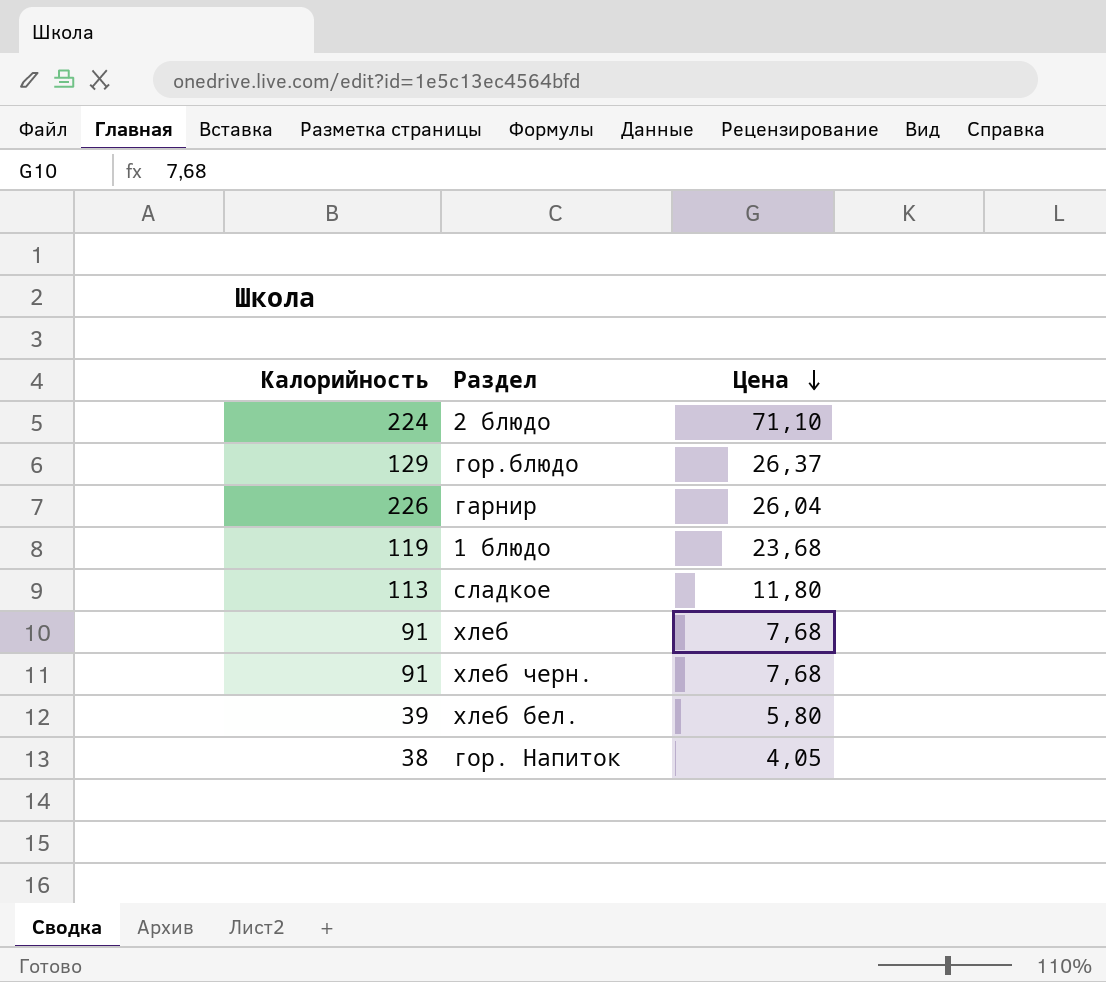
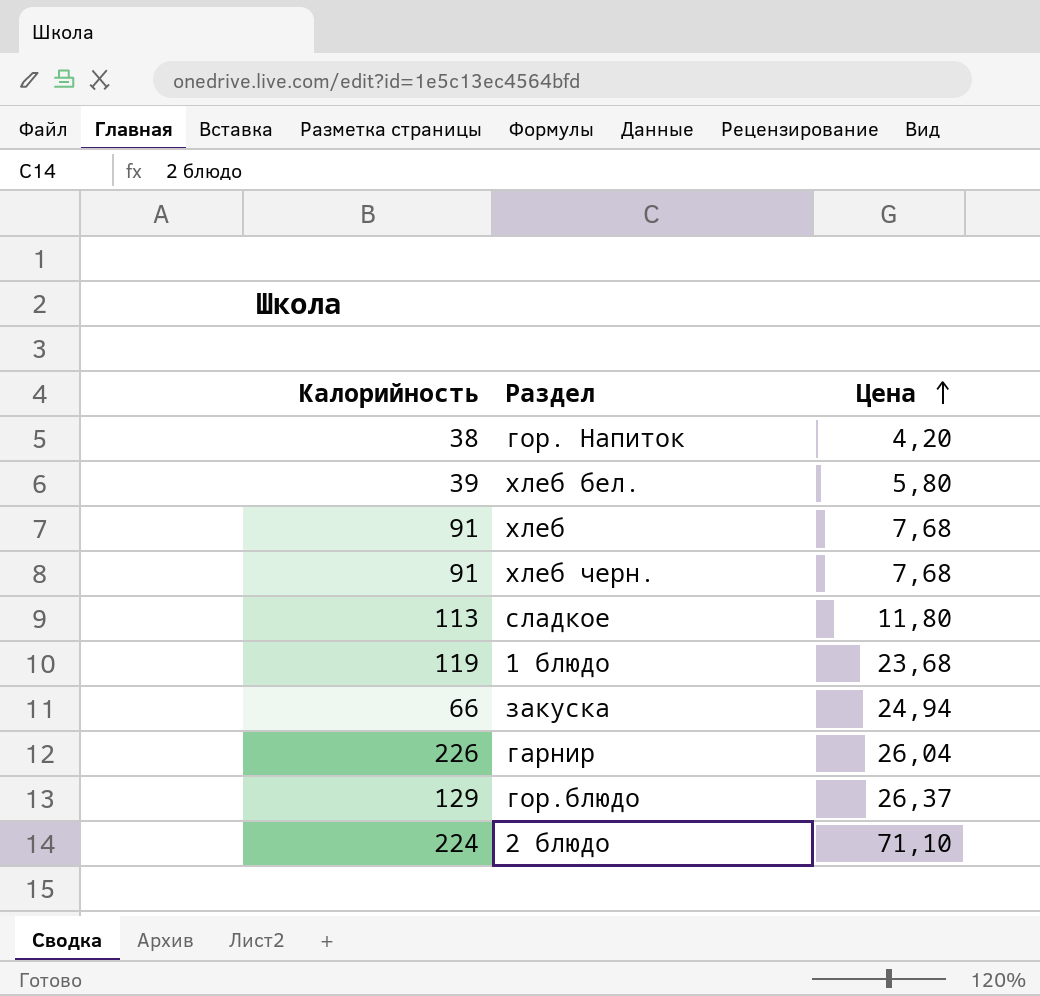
row order: Цена descending -> Цена ascending
гор. Напиток | Цена: 4,05 -> 4,20
row закуска: none -> 66 | 24,94

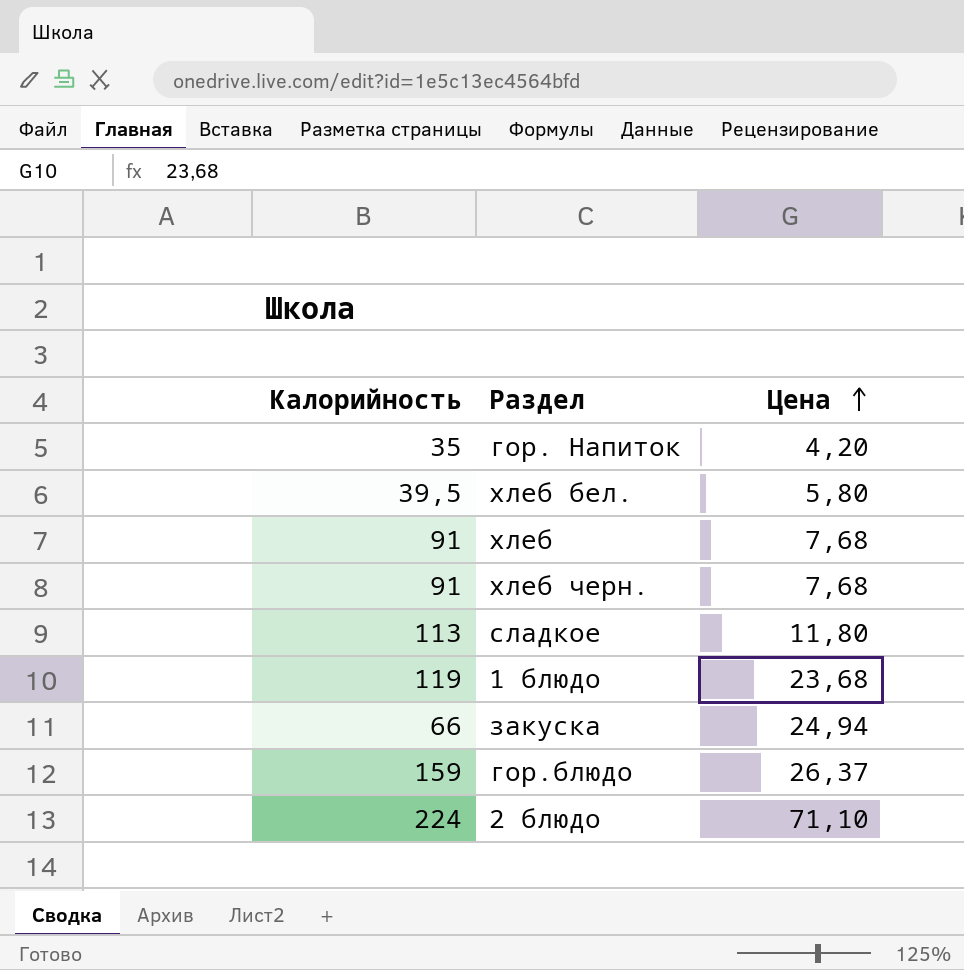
row гарнир: 226 | 26,04 -> none
гор. Напиток | Калорийность: 38 -> 35
хлеб бел. | Калорийность: 39 -> 39,5
гор.блюдо | Калорийность: 129 -> 159

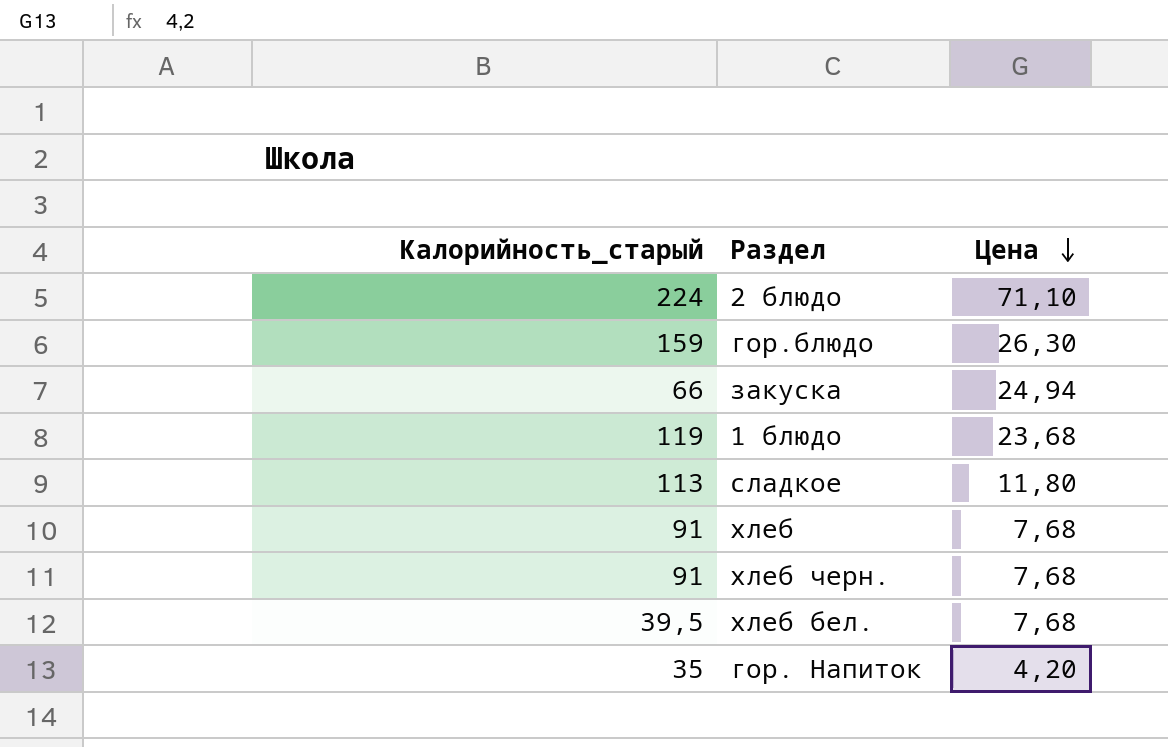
row order: Цена ascending -> Цена descending
column name: Калорийность -> Калорийность_старый
гор.блюдо | Цена: 26,37 -> 26,30
хлеб бел. | Цена: 5,80 -> 7,68

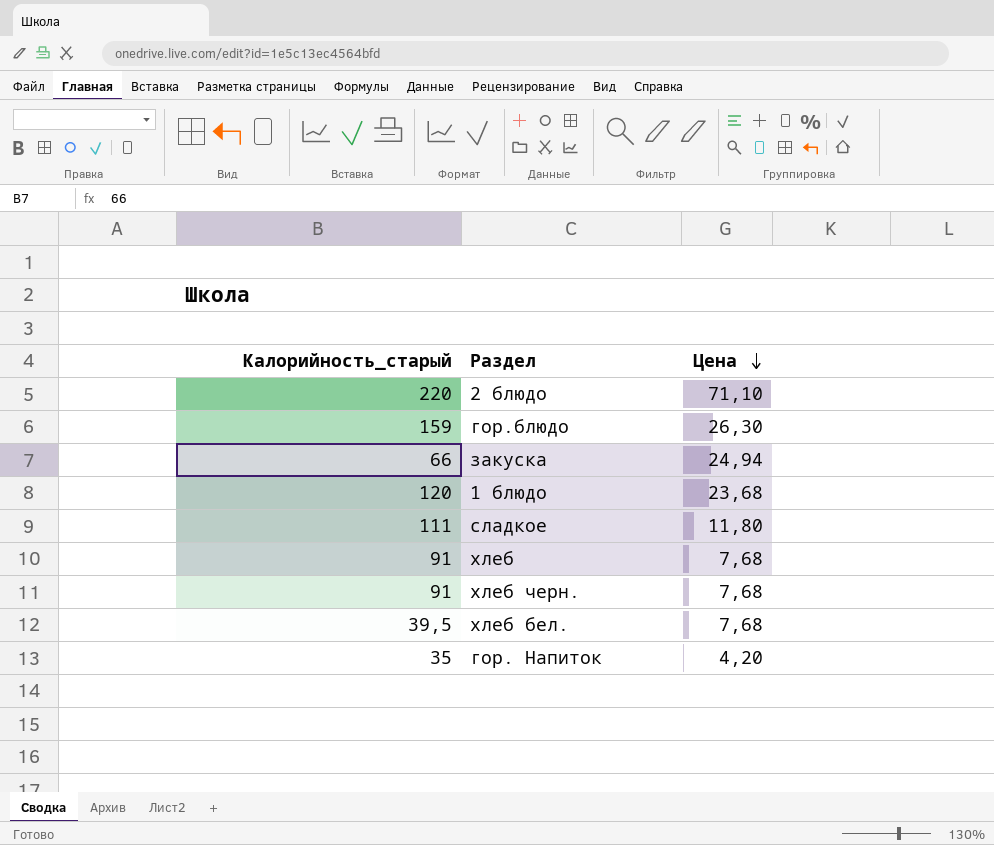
2 блюдо | Калорийность_старый: 224 -> 220
1 блюдо | Калорийность_старый: 119 -> 120
сладкое | Калорийность_старый: 113 -> 111

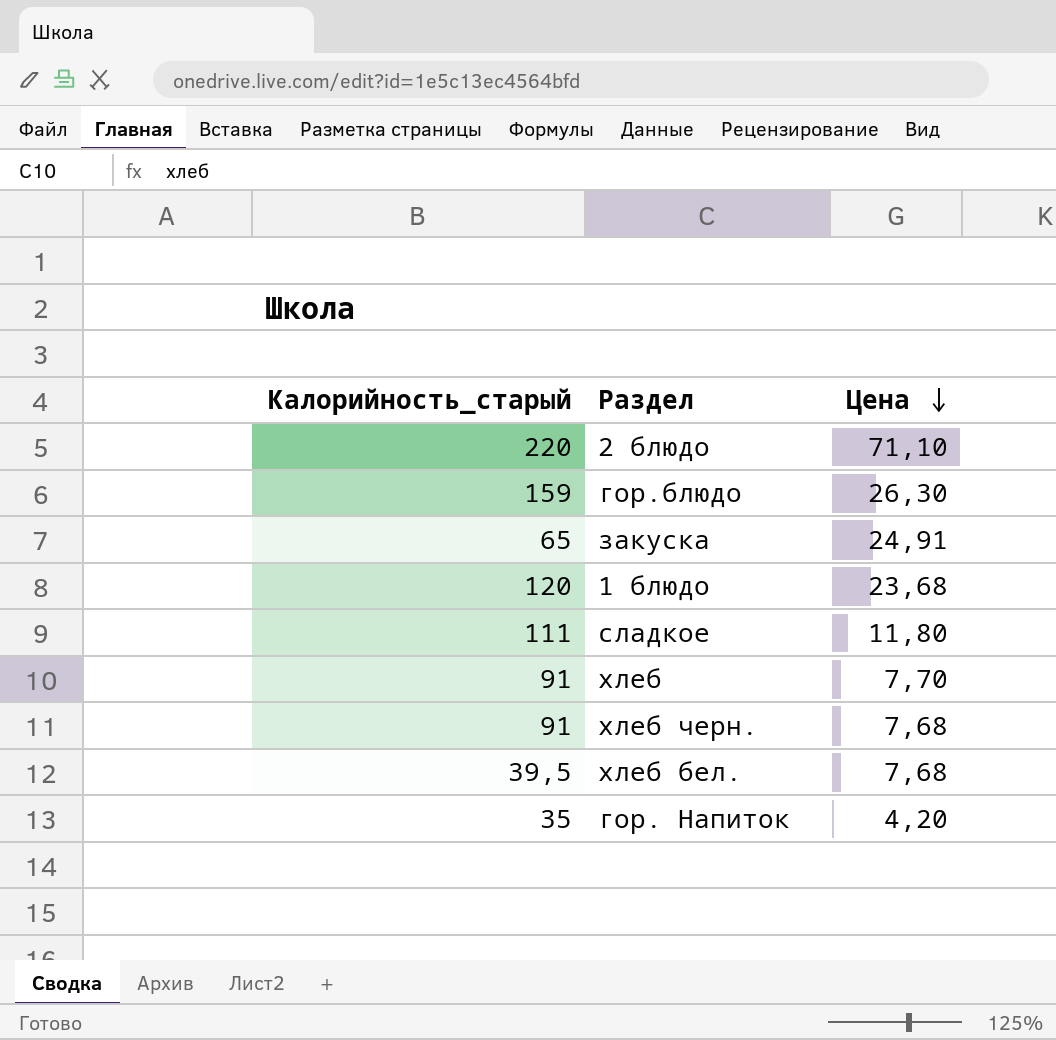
закуска | Калорийность_старый: 66 -> 65
закуска | Цена: 24,94 -> 24,91
хлеб | Цена: 7,68 -> 7,70

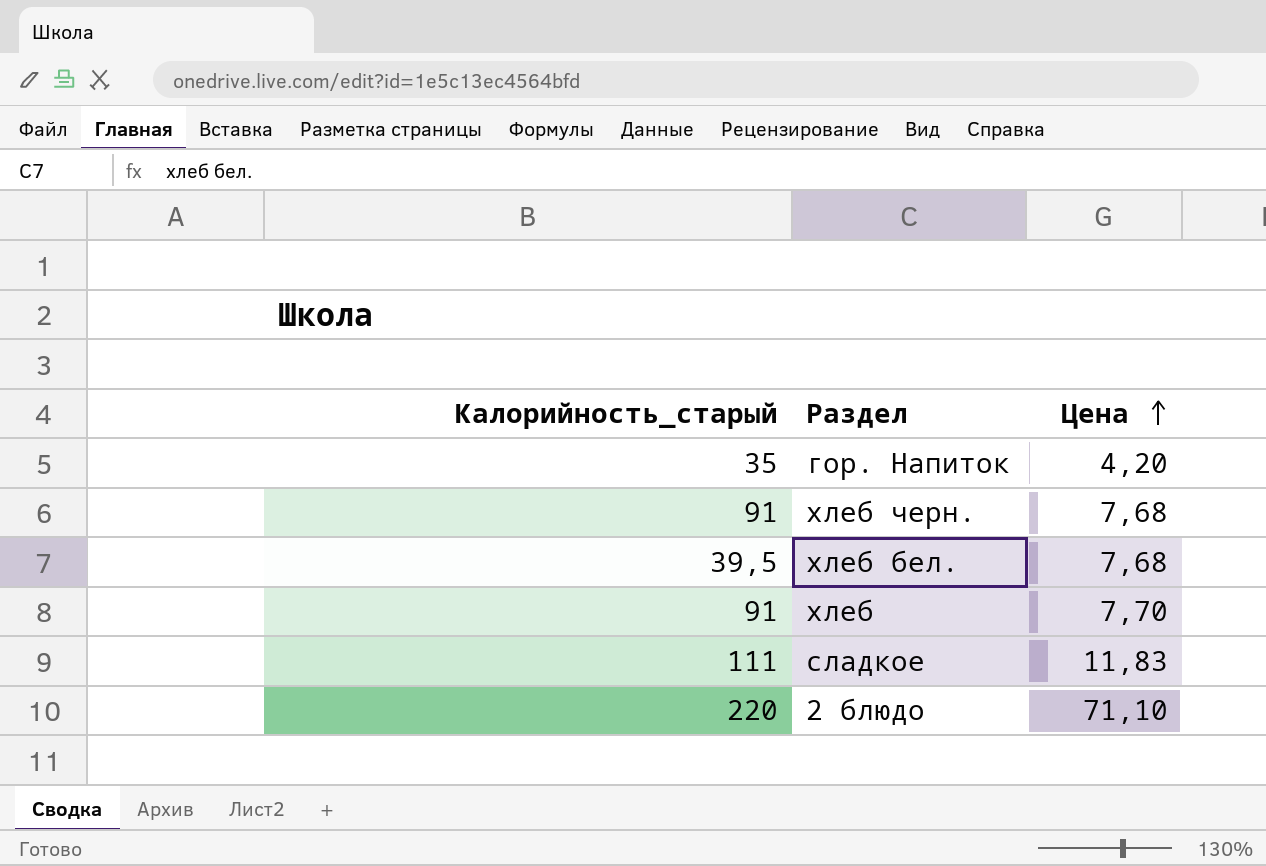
row order: Цена descending -> Цена ascending
row гор.блюдо: 159 | 26,30 -> none
row закуска: 65 | 24,91 -> none
row 1 блюдо: 120 | 23,68 -> none
сладкое | Цена: 11,80 -> 11,83

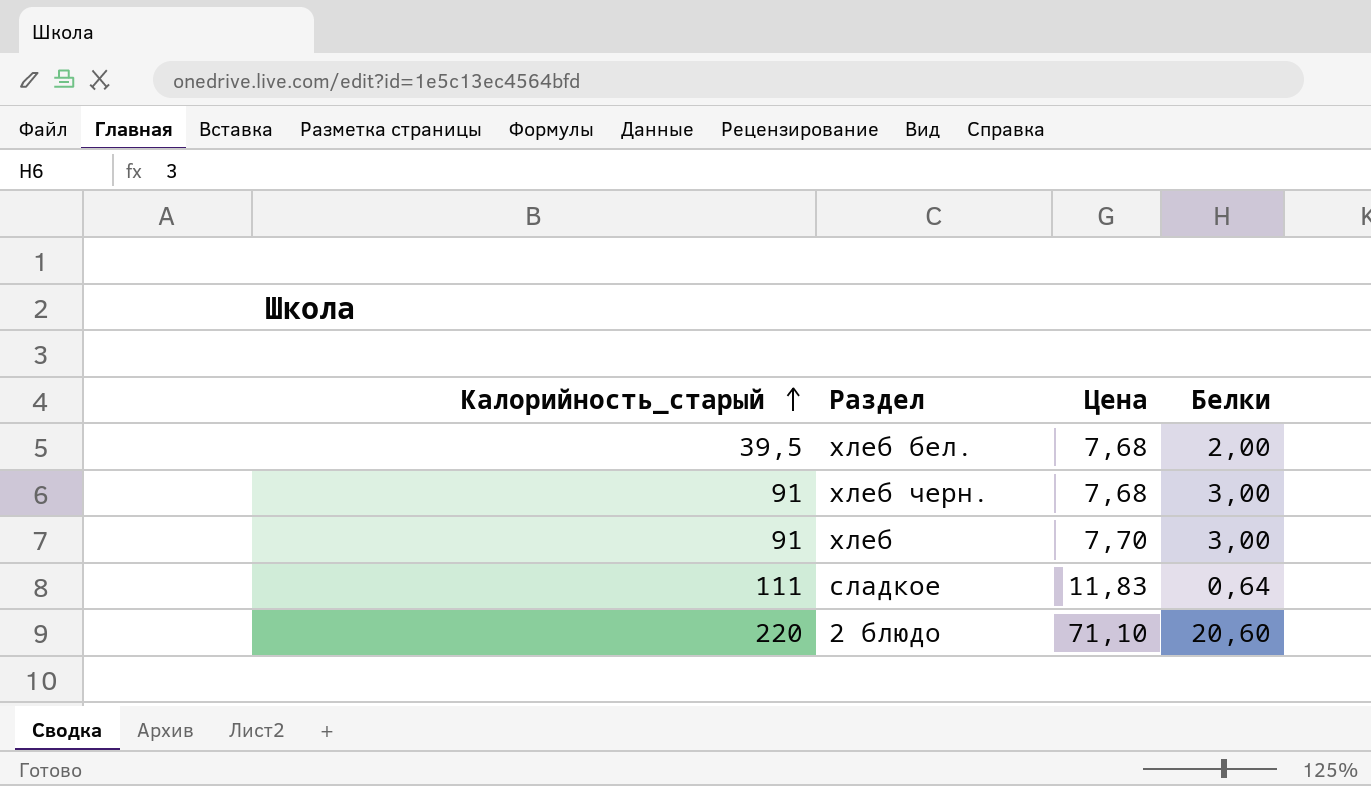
row order: Цена ascending -> Калорийность_старый ascending
column Белки | position: none -> 4
row гор. Напиток: 35 | 4,20 -> none

